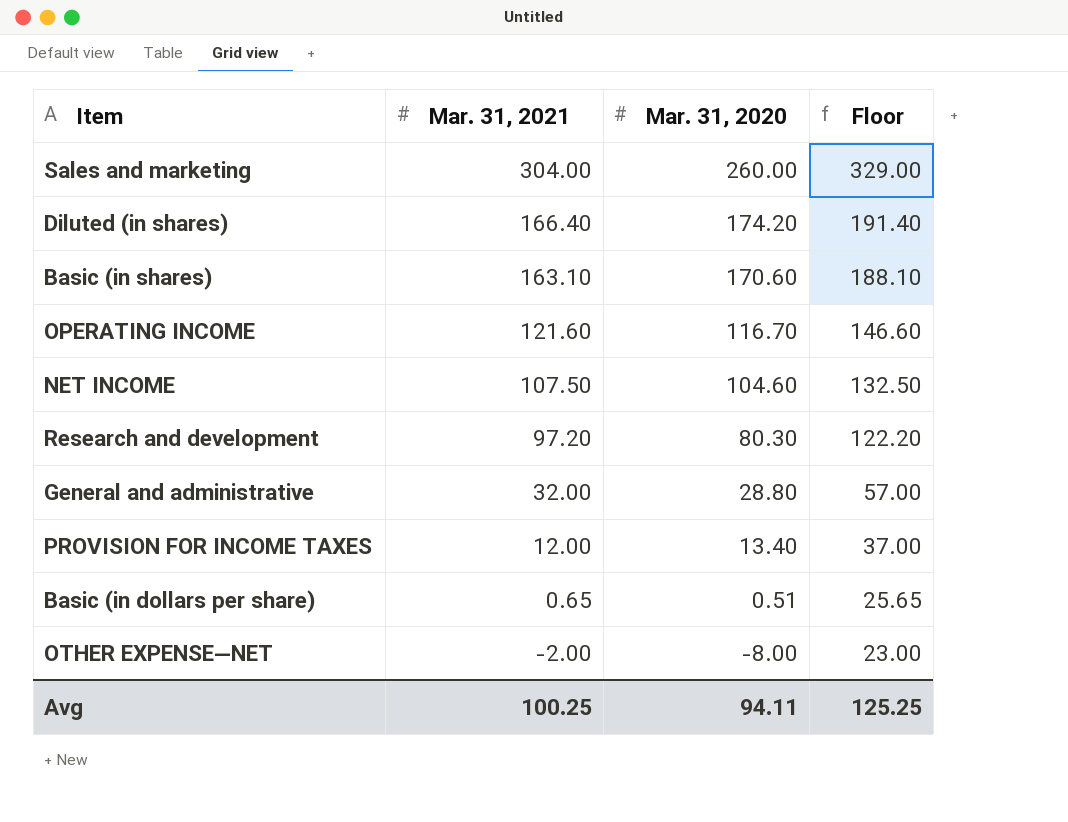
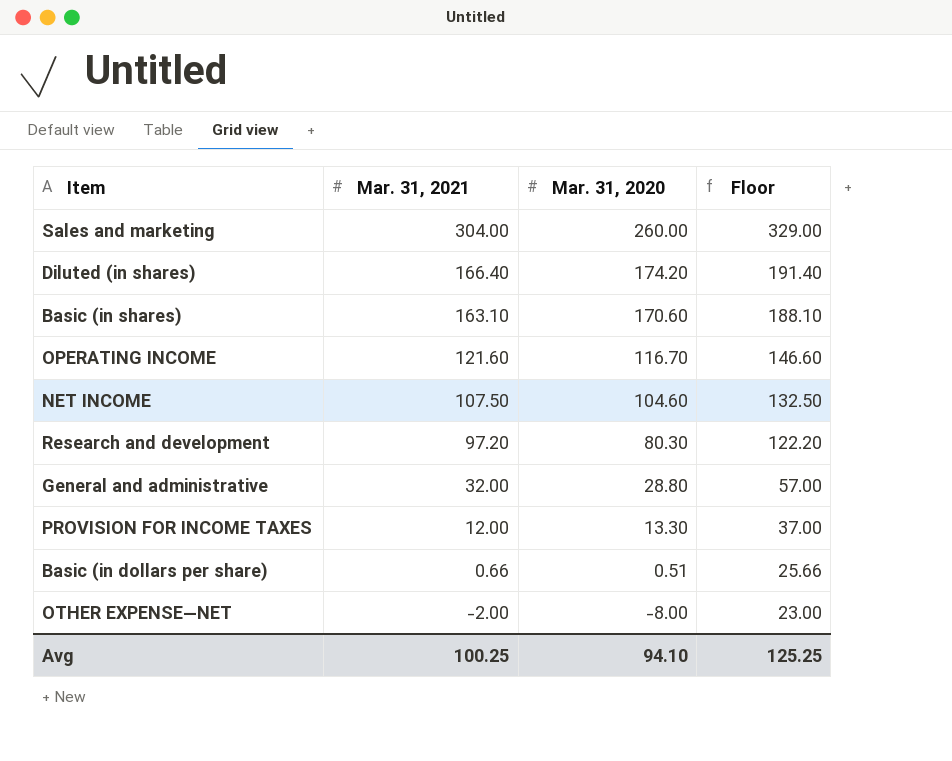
PROVISION FOR INCOME TAXES | Mar. 31, 2020: 13.40 -> 13.30
Basic (in dollars per share) | Mar. 31, 2021: 0.65 -> 0.66
Basic (in dollars per share) | Floor: 25.65 -> 25.66
Avg | Mar. 31, 2020: 94.11 -> 94.10

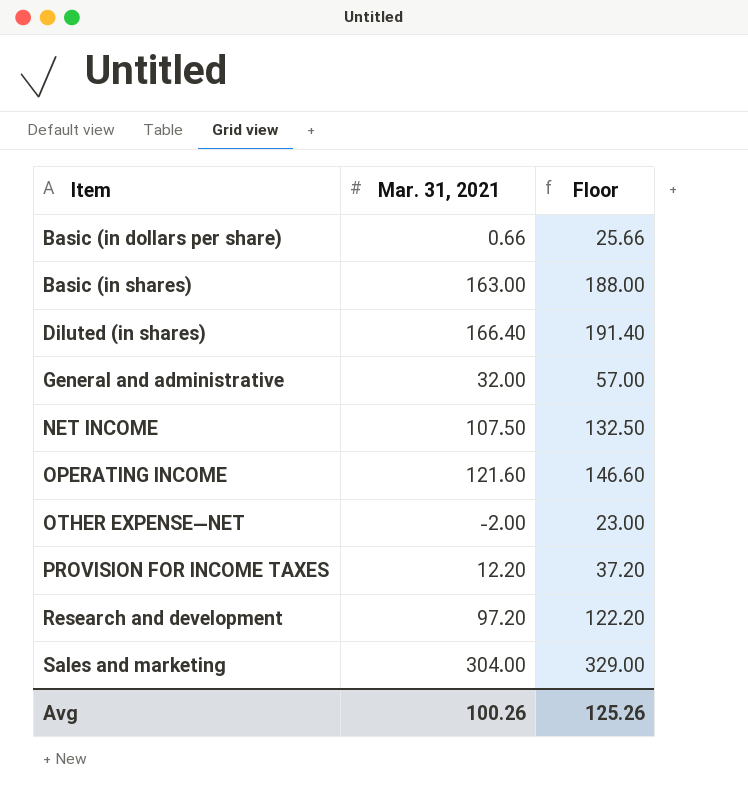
row order: Mar. 31, 2021 descending -> Item ascending
column Mar. 31, 2020 | position: 3 -> none
Basic (in shares) | Mar. 31, 2021: 163.10 -> 163.00
Basic (in shares) | Floor: 188.10 -> 188.00
PROVISION FOR INCOME TAXES | Mar. 31, 2021: 12.00 -> 12.20
PROVISION FOR INCOME TAXES | Floor: 37.00 -> 37.20
Avg | Mar. 31, 2021: 100.25 -> 100.26
Avg | Floor: 125.25 -> 125.26

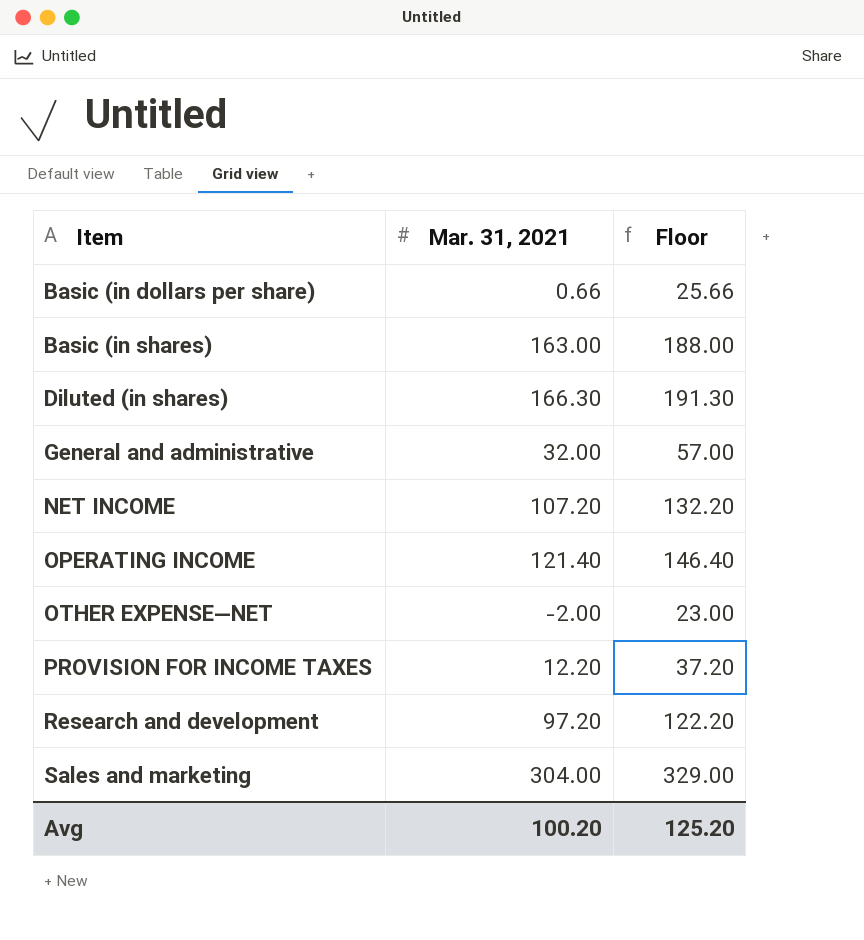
Diluted (in shares) | Mar. 31, 2021: 166.40 -> 166.30
Diluted (in shares) | Floor: 191.40 -> 191.30
NET INCOME | Mar. 31, 2021: 107.50 -> 107.20
NET INCOME | Floor: 132.50 -> 132.20
OPERATING INCOME | Mar. 31, 2021: 121.60 -> 121.40
OPERATING INCOME | Floor: 146.60 -> 146.40
Avg | Mar. 31, 2021: 100.26 -> 100.20
Avg | Floor: 125.26 -> 125.20

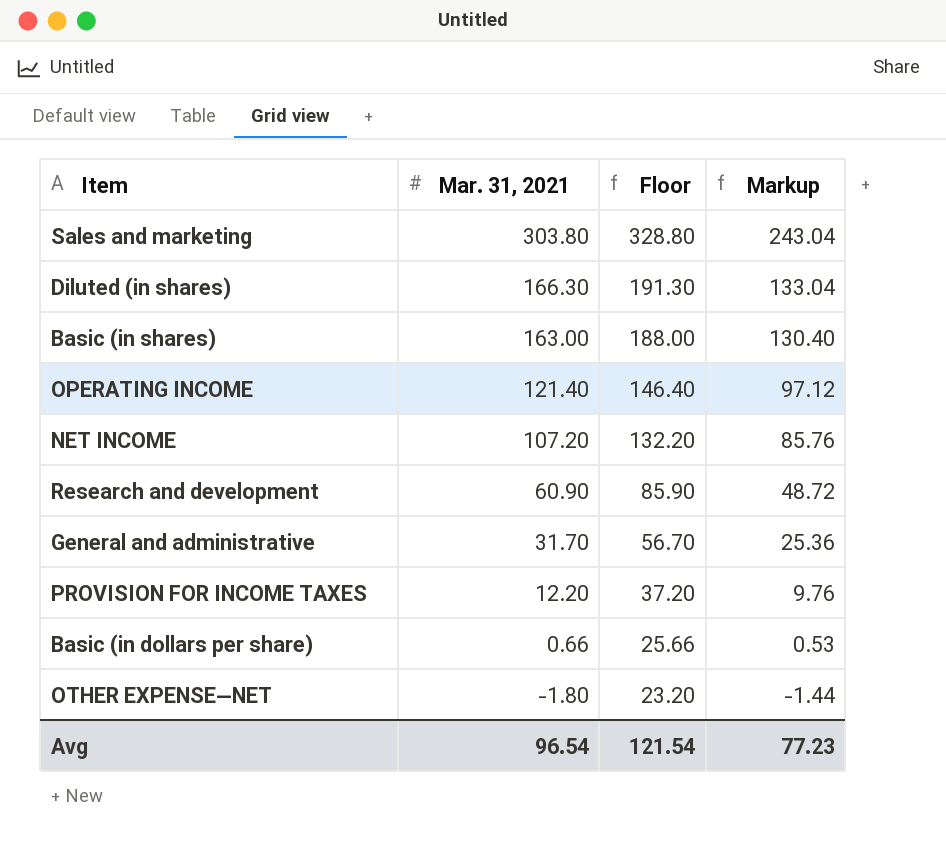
row order: Item ascending -> Mar. 31, 2021 descending
column Markup | formula: none -> [Mar. 31, 2021] * 0.8
Sales and marketing | Mar. 31, 2021: 304.00 -> 303.80
Sales and marketing | Floor: 329.00 -> 328.80
Research and development | Mar. 31, 2021: 97.20 -> 60.90
Research and development | Floor: 122.20 -> 85.90
General and administrative | Mar. 31, 2021: 32.00 -> 31.70
General and administrative | Floor: 57.00 -> 56.70
OTHER EXPENSE—NET | Mar. 31, 2021: -2.00 -> -1.80
OTHER EXPENSE—NET | Floor: 23.00 -> 23.20
Avg | Mar. 31, 2021: 100.20 -> 96.54
Avg | Floor: 125.20 -> 121.54

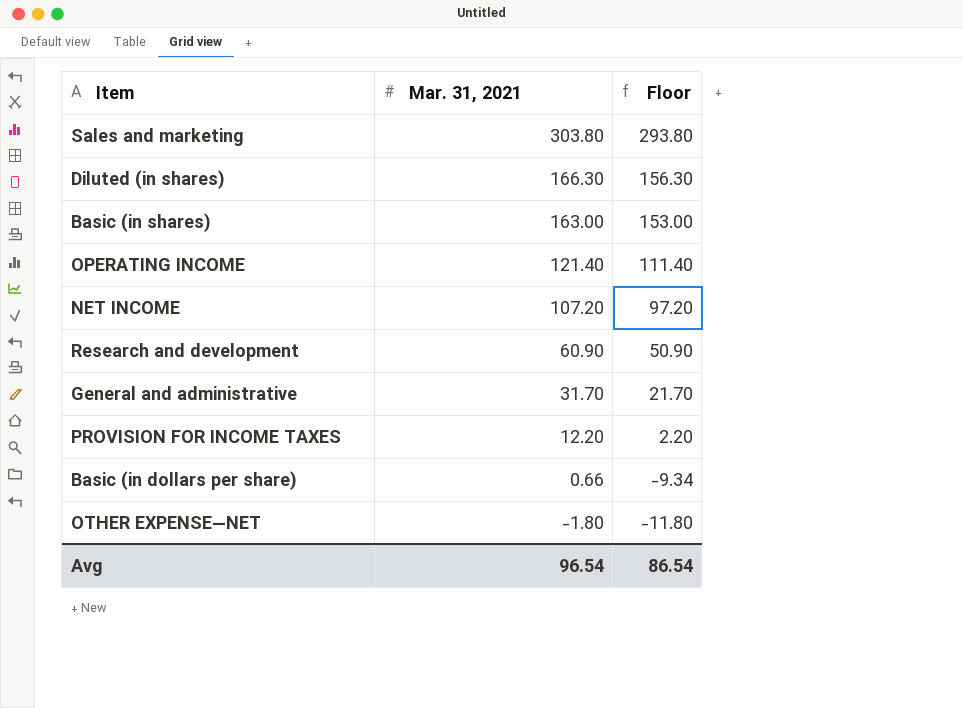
column Markup | formula: [Mar. 31, 2021] * 0.8 -> none
column Floor | formula: [Mar. 31, 2021] + 25 -> [Mar. 31, 2021] - 10
Avg | Floor: 121.54 -> 86.54

